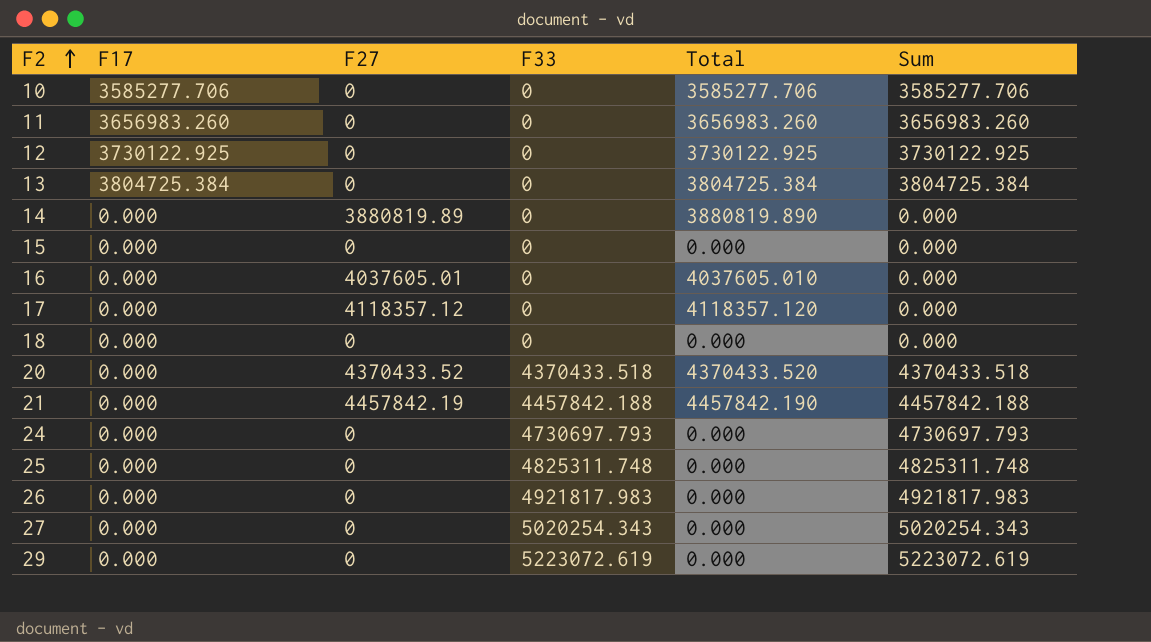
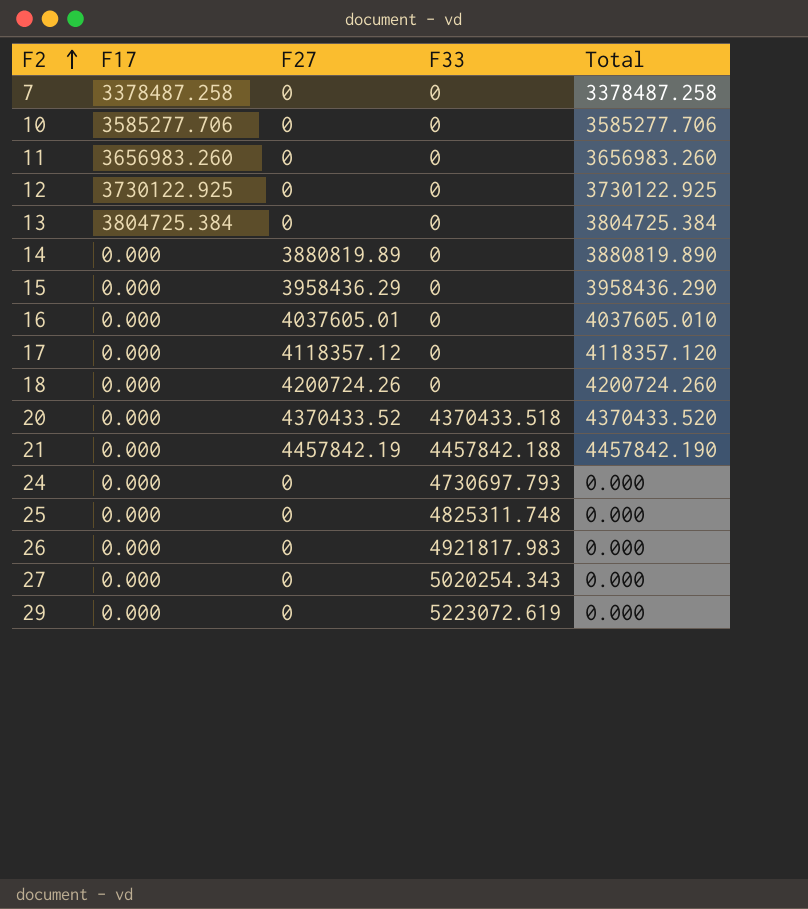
column Sum | formula: [F17] + [F33] -> none
row 7: none -> 3378487.258 | 0 | 0 | 3378487.258
15 | F27: 0 -> 3958436.29
15 | Total: 0.000 -> 3958436.290
18 | F27: 0 -> 4200724.26
18 | Total: 0.000 -> 4200724.260

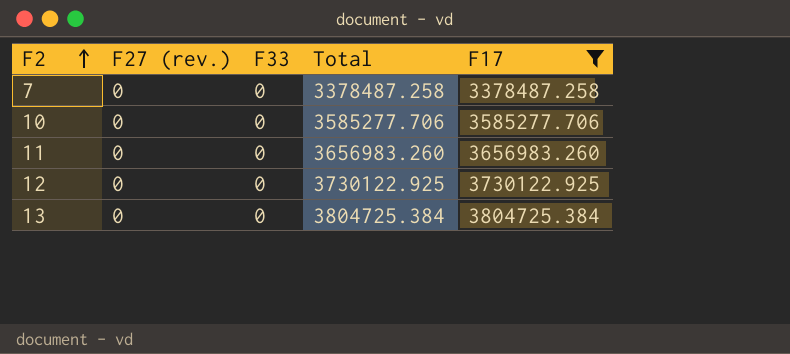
filter: none -> F17 != 0.000
column name: F27 -> F27 (rev.)
column F17 | position: 2 -> 5

